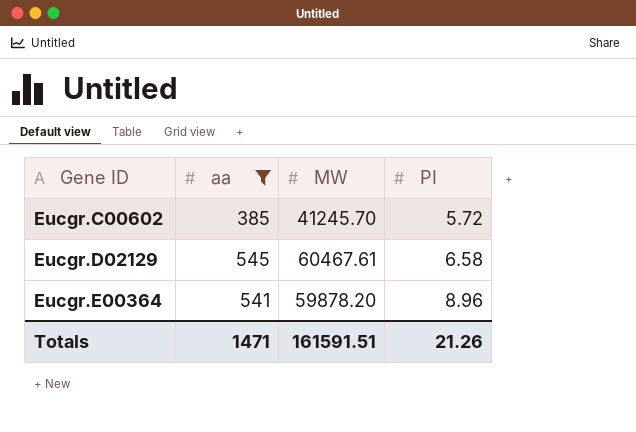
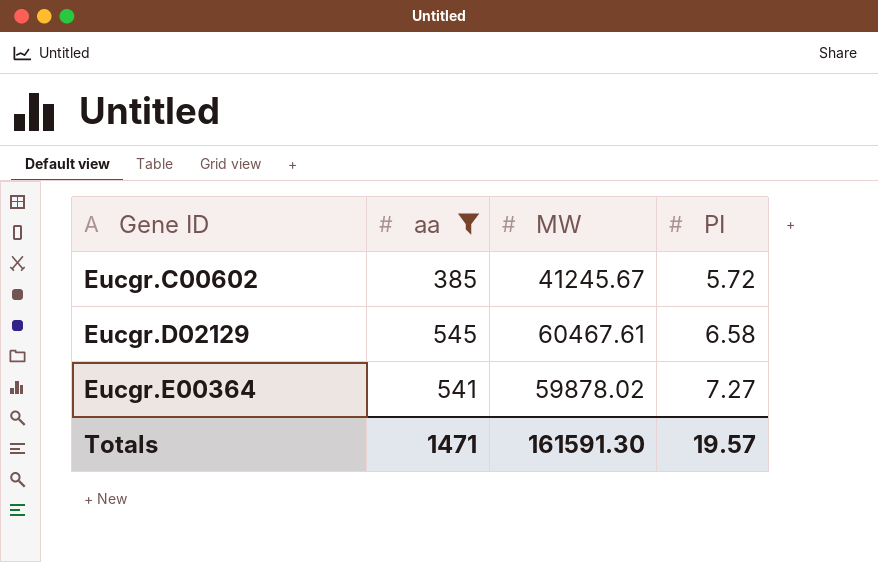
Eucgr.C00602 | MW: 41245.70 -> 41245.67
Eucgr.E00364 | MW: 59878.20 -> 59878.02
Eucgr.E00364 | PI: 8.96 -> 7.27
Totals | MW: 161591.51 -> 161591.30
Totals | PI: 21.26 -> 19.57

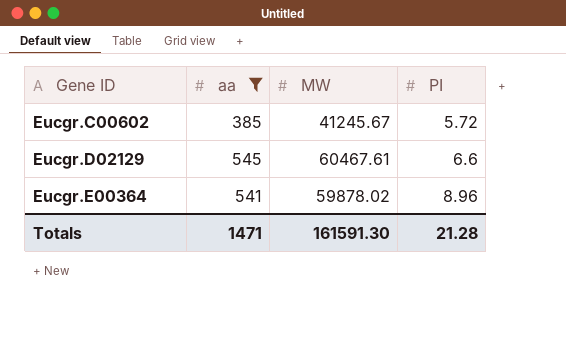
Eucgr.D02129 | PI: 6.58 -> 6.6
Eucgr.E00364 | PI: 7.27 -> 8.96
Totals | PI: 19.57 -> 21.28

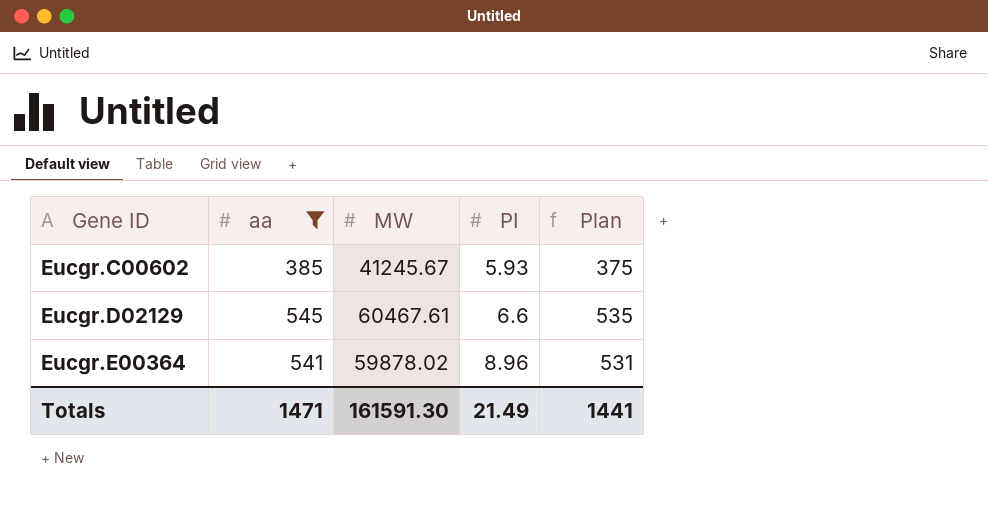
column Plan | formula: none -> [aa] - 10
Eucgr.C00602 | PI: 5.72 -> 5.93
Totals | PI: 21.28 -> 21.49

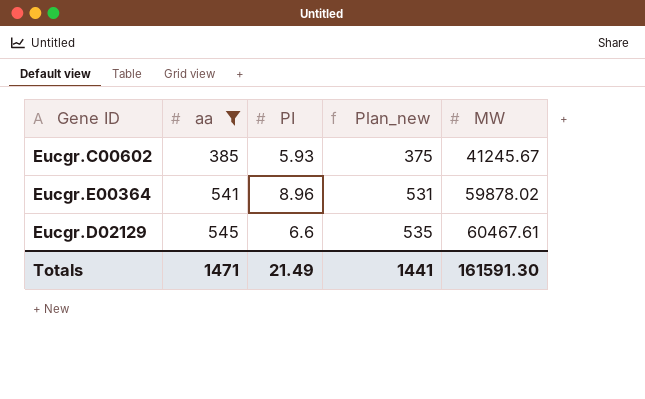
row order: Gene ID ascending -> aa ascending
column name: Plan -> Plan_new
column MW | position: 3 -> 5

